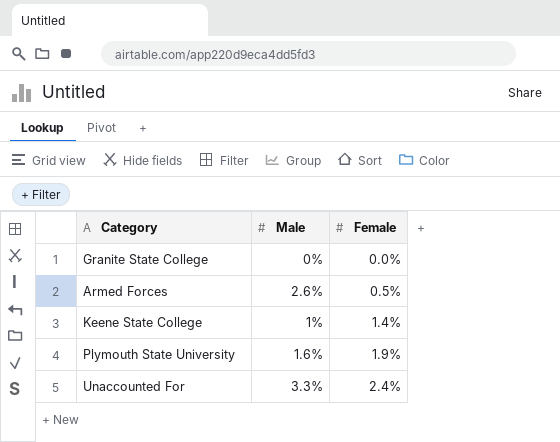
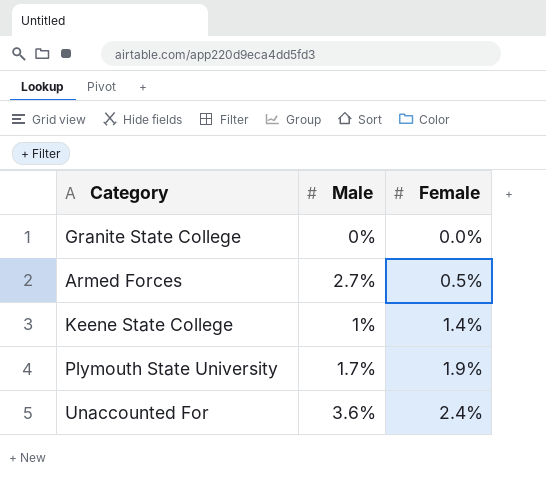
Armed Forces | Male: 2.6% -> 2.7%
Plymouth State University | Male: 1.6% -> 1.7%
Unaccounted For | Male: 3.3% -> 3.6%

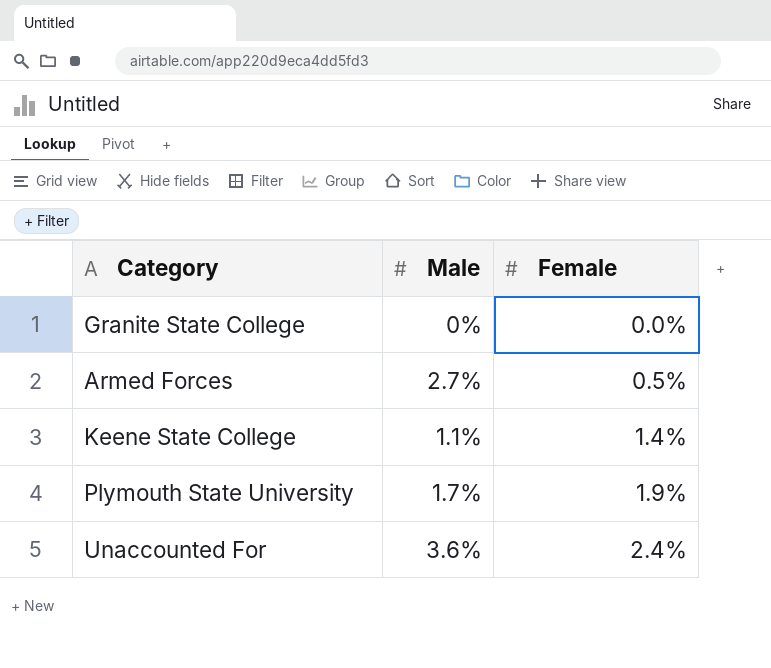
Keene State College | Male: 1% -> 1.1%

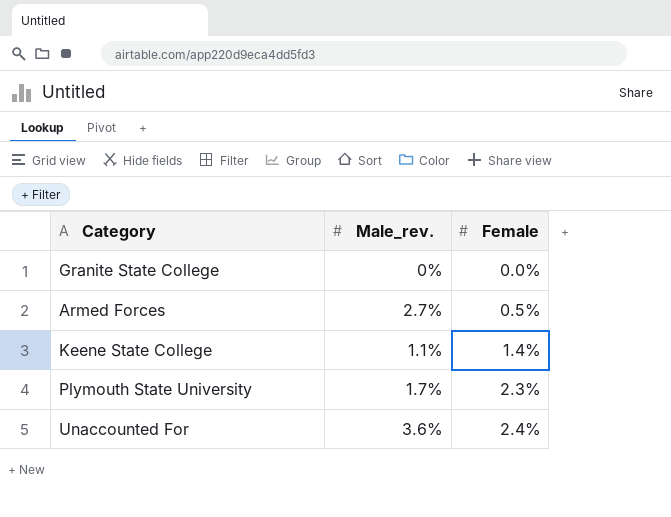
column name: Male -> Male_rev.
Plymouth State University | Female: 1.9% -> 2.3%

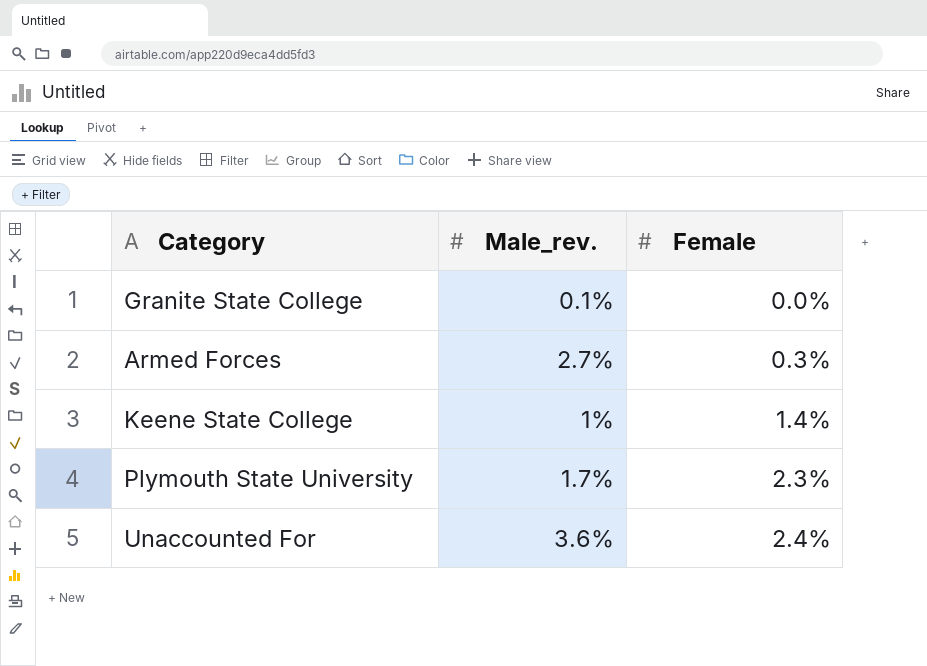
Granite State College | Male_rev.: 0% -> 0.1%
Armed Forces | Female: 0.5% -> 0.3%
Keene State College | Male_rev.: 1.1% -> 1%

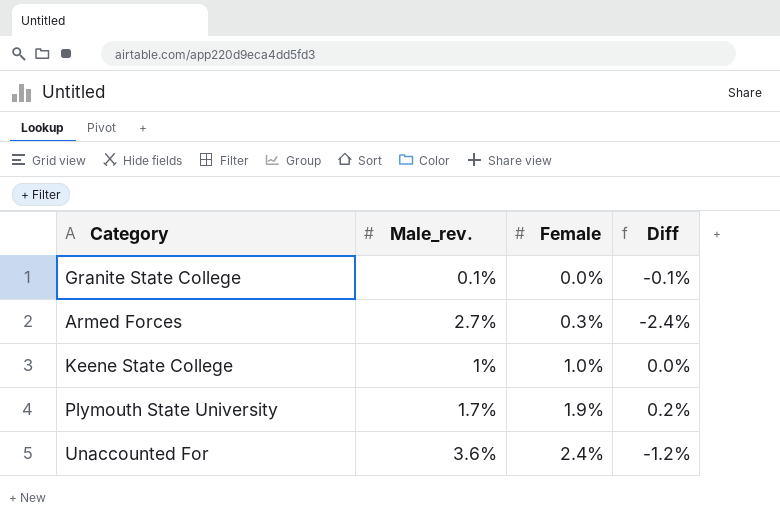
column Diff | formula: none -> [Female] - [Male_rev.]
Keene State College | Female: 1.4% -> 1.0%
Plymouth State University | Female: 2.3% -> 1.9%

